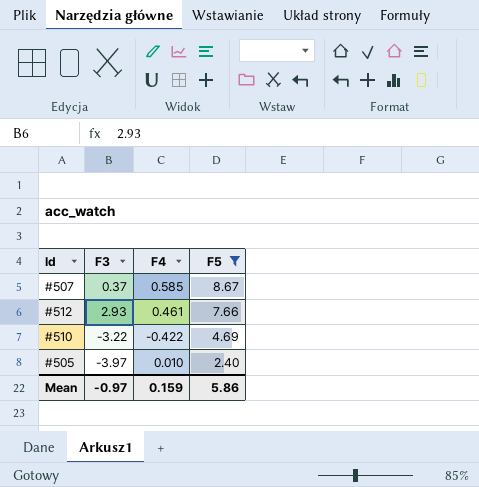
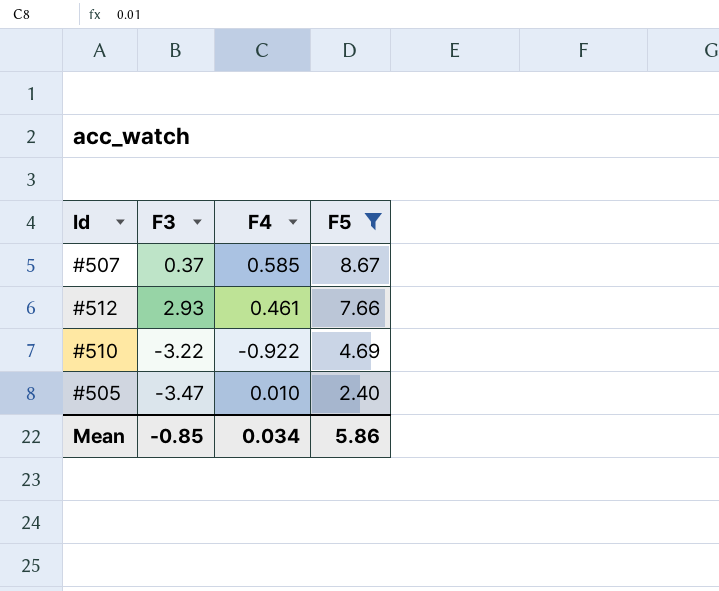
#510 | F4: -0.422 -> -0.922
#505 | F3: -3.97 -> -3.47
Mean | F3: -0.97 -> -0.85
Mean | F4: 0.159 -> 0.034

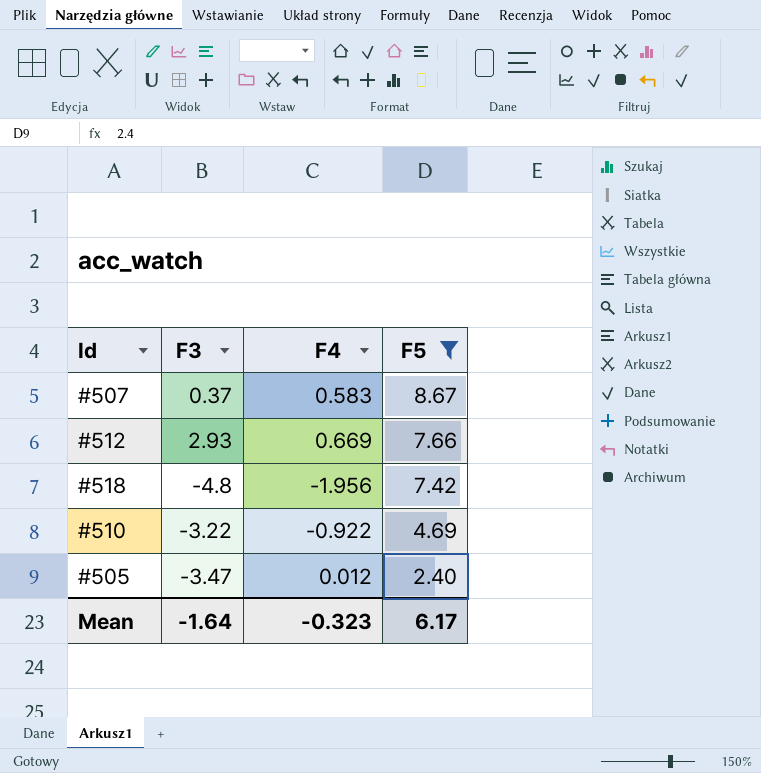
#507 | F4: 0.585 -> 0.583
#512 | F4: 0.461 -> 0.669
row #518: none -> -4.8 | -1.956 | 7.42
#505 | F4: 0.010 -> 0.012
Mean | F3: -0.85 -> -1.64
Mean | F4: 0.034 -> -0.323
Mean | F5: 5.86 -> 6.17

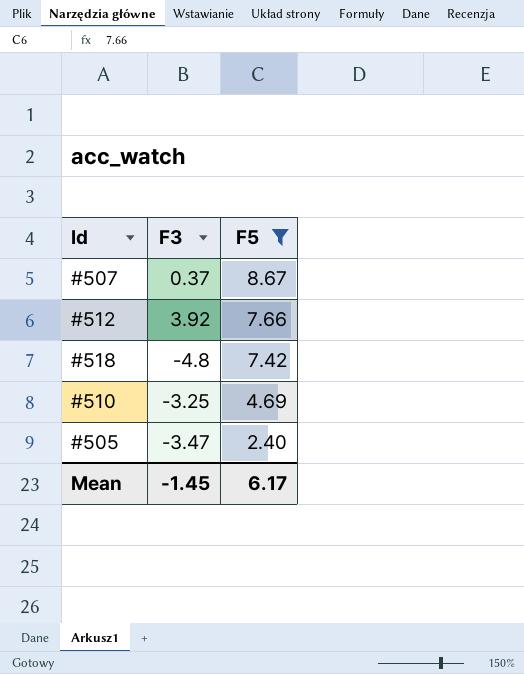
column F4 | position: 3 -> none
#512 | F3: 2.93 -> 3.92
#510 | F3: -3.22 -> -3.25
Mean | F3: -1.64 -> -1.45

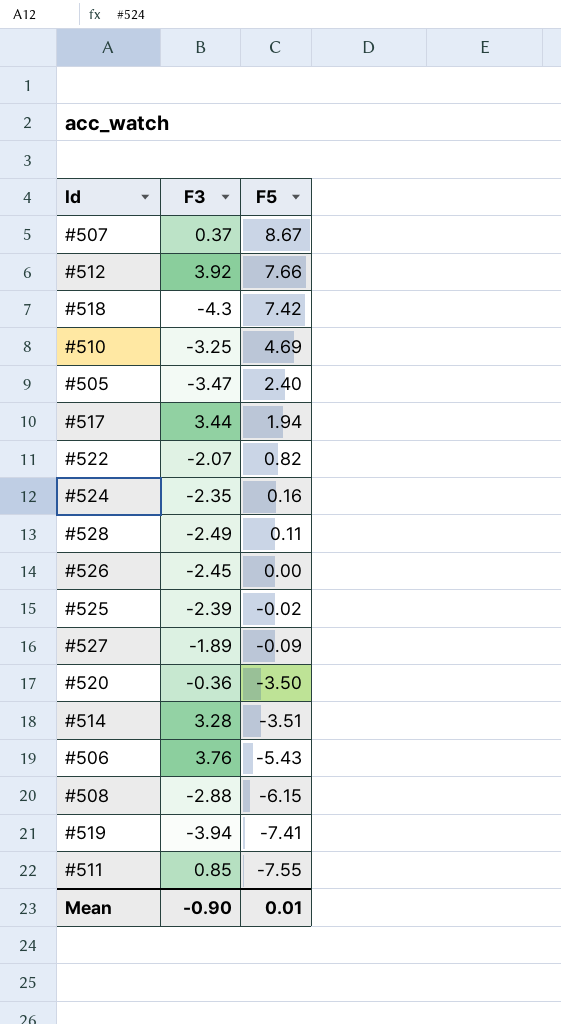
filter: F5 >= 2.40 -> none
#518 | F3: -4.8 -> -4.3
Mean | F3: -1.45 -> -0.90
Mean | F5: 6.17 -> 0.01

